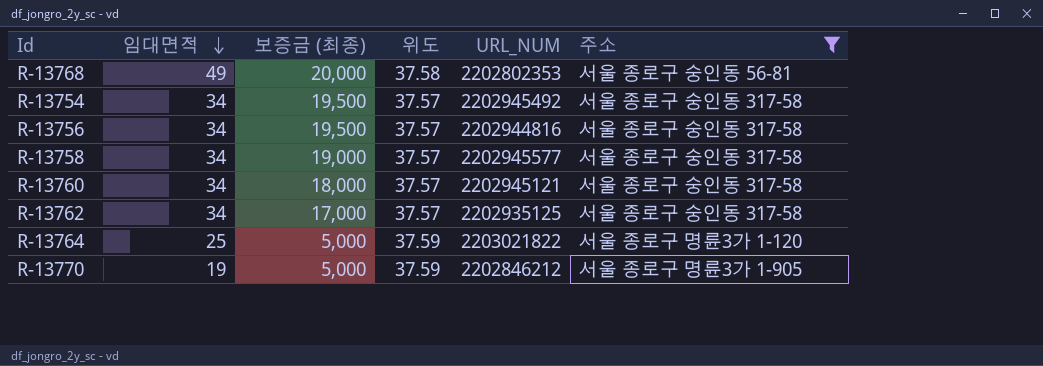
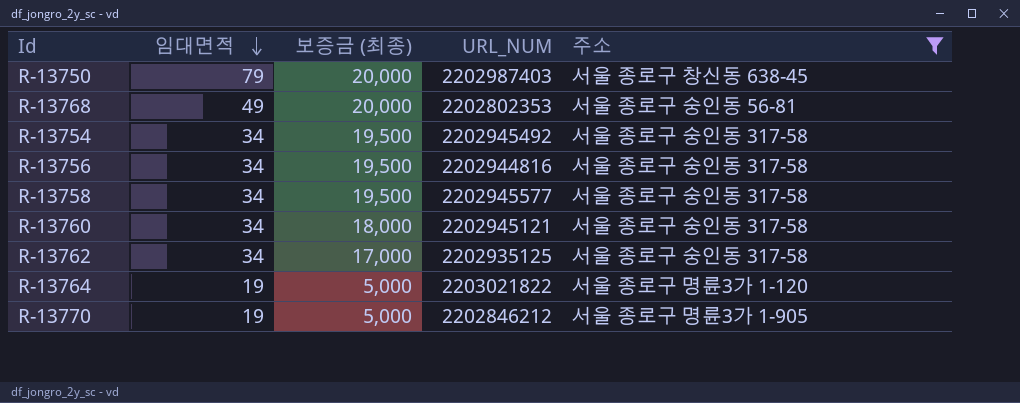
column 위도 | position: 4 -> none
row R-13750: none -> 79 | 20,000 | 2202987403 | 서울 종로구 창신동 638-45
R-13758 | 보증금 (최종): 19,000 -> 19,500
R-13764 | 임대면적: 25 -> 19

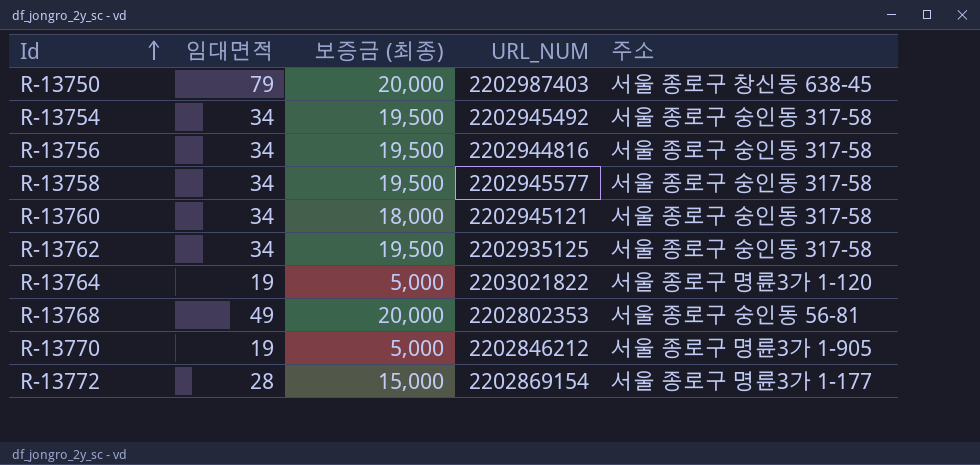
filter: 주소 != 서울 종로구 명륜3가 1-177 -> none
row order: 임대면적 descending -> Id ascending
R-13762 | 보증금 (최종): 17,000 -> 19,500

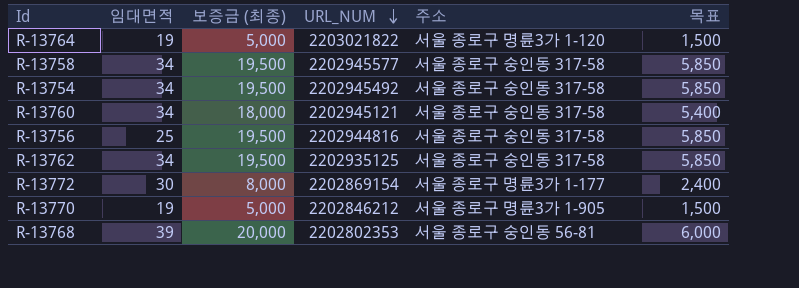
row order: Id ascending -> URL_NUM descending
column 목표 | formula: none -> [보증금 (최종)] * 0.3
row R-13750: 79 | 20,000 | 2202987403 | 서울 종로구 창신동 638-45 -> none
R-13756 | 임대면적: 34 -> 25
R-13772 | 임대면적: 28 -> 30
R-13772 | 보증금 (최종): 15,000 -> 8,000
R-13768 | 임대면적: 49 -> 39

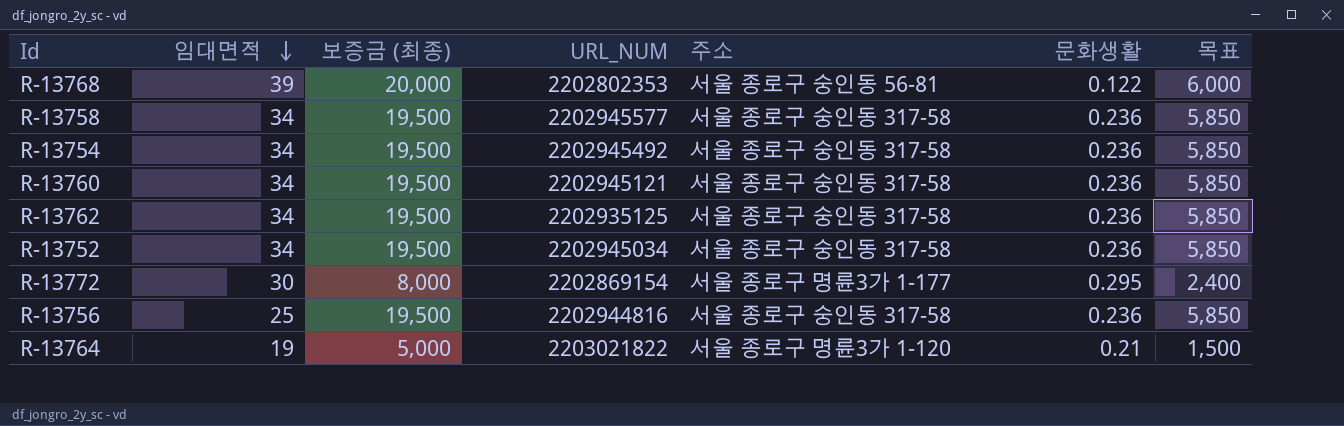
row order: URL_NUM descending -> 임대면적 descending
column 문화생활 | position: none -> 6
row R-13770: 19 | 5,000 | 2202846212 | 서울 종로구 명륜3가 1-905 | 1,500 -> none
R-13760 | 보증금 (최종): 18,000 -> 19,500
R-13760 | 목표: 5,400 -> 5,850
row R-13752: none -> 34 | 19,500 | 2202945034 | 서울 종로구 숭인동 317-58 | 0.236 | 5,850

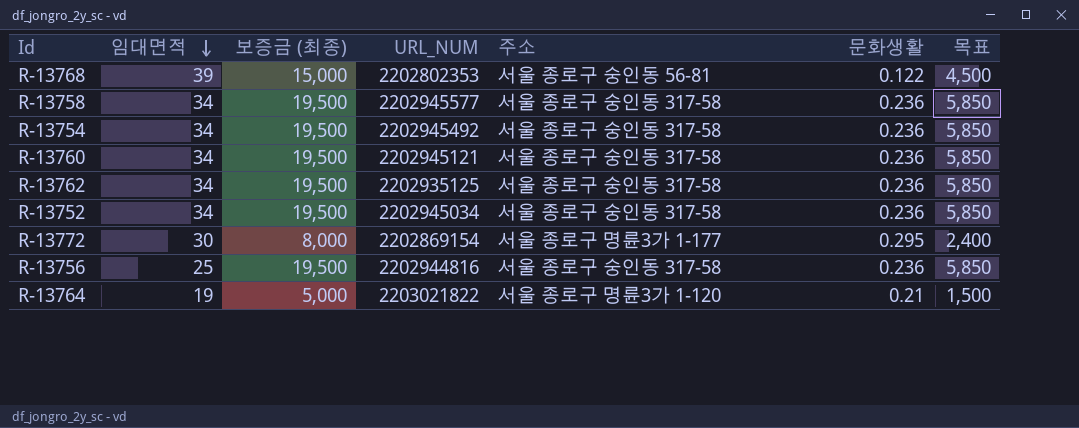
R-13768 | 보증금 (최종): 20,000 -> 15,000
R-13768 | 목표: 6,000 -> 4,500

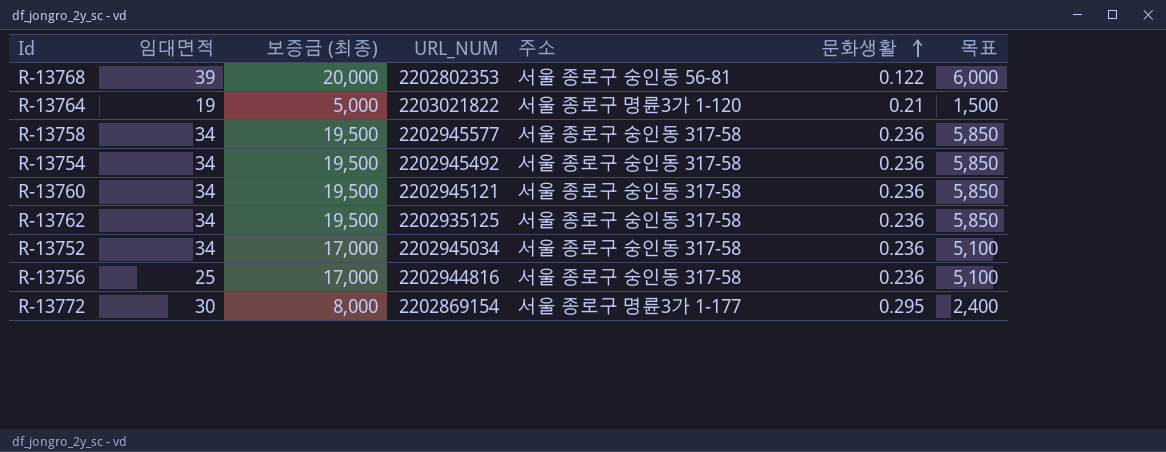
row order: 임대면적 descending -> 문화생활 ascending
R-13768 | 보증금 (최종): 15,000 -> 20,000
R-13768 | 목표: 4,500 -> 6,000
R-13752 | 보증금 (최종): 19,500 -> 17,000
R-13752 | 목표: 5,850 -> 5,100
R-13756 | 보증금 (최종): 19,500 -> 17,000
R-13756 | 목표: 5,850 -> 5,100

